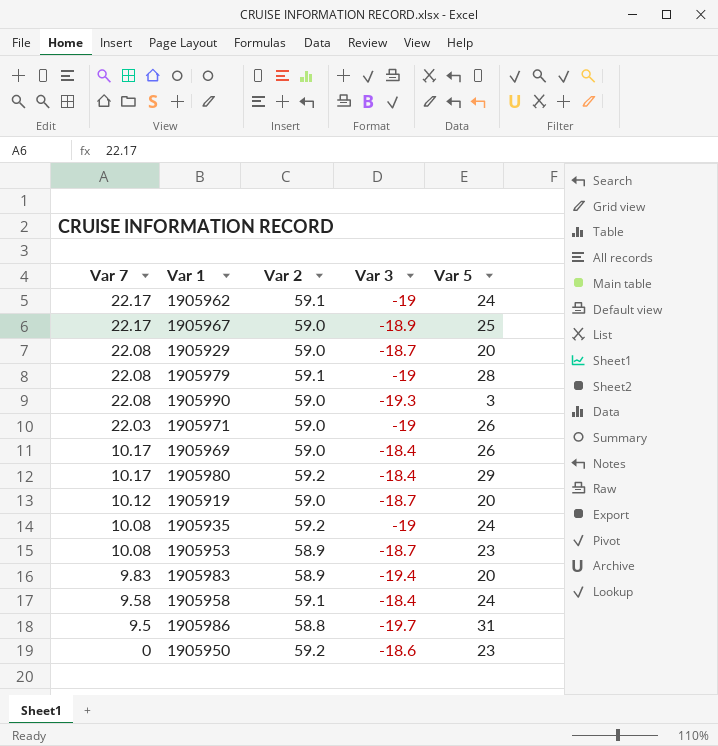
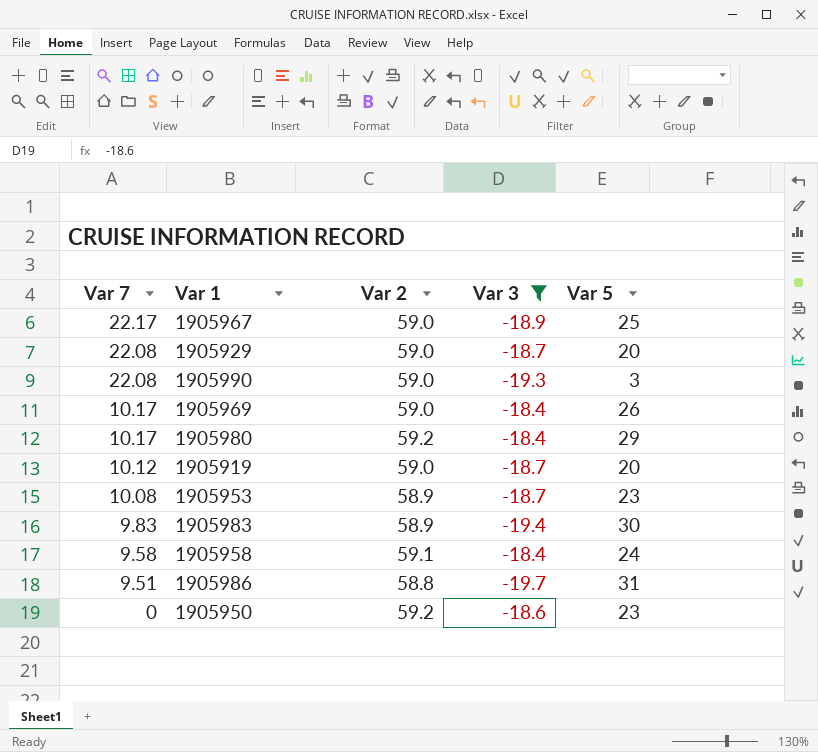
filter: none -> Var 3 != -19
1905983 | Var 5: 20 -> 30
1905986 | Var 7: 9.5 -> 9.51

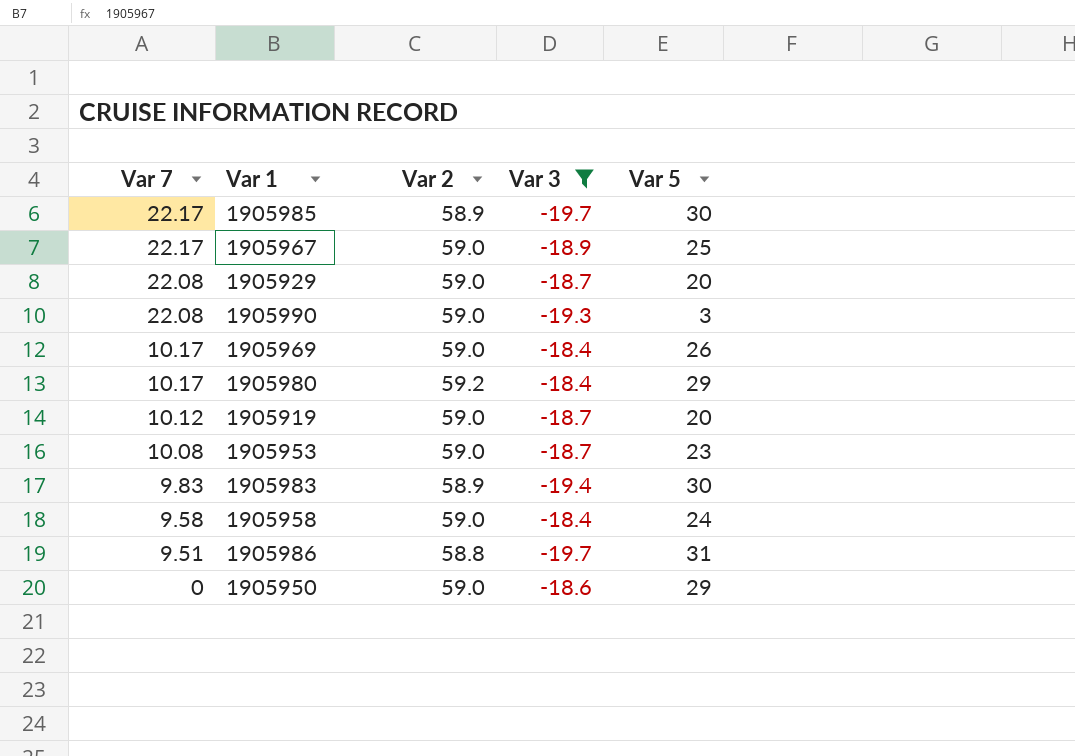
row 1905985: none -> 22.17 | 58.9 | -19.7 | 30
1905953 | Var 2: 58.9 -> 59.0
1905958 | Var 2: 59.1 -> 59.0
1905950 | Var 2: 59.2 -> 59.0
1905950 | Var 5: 23 -> 29

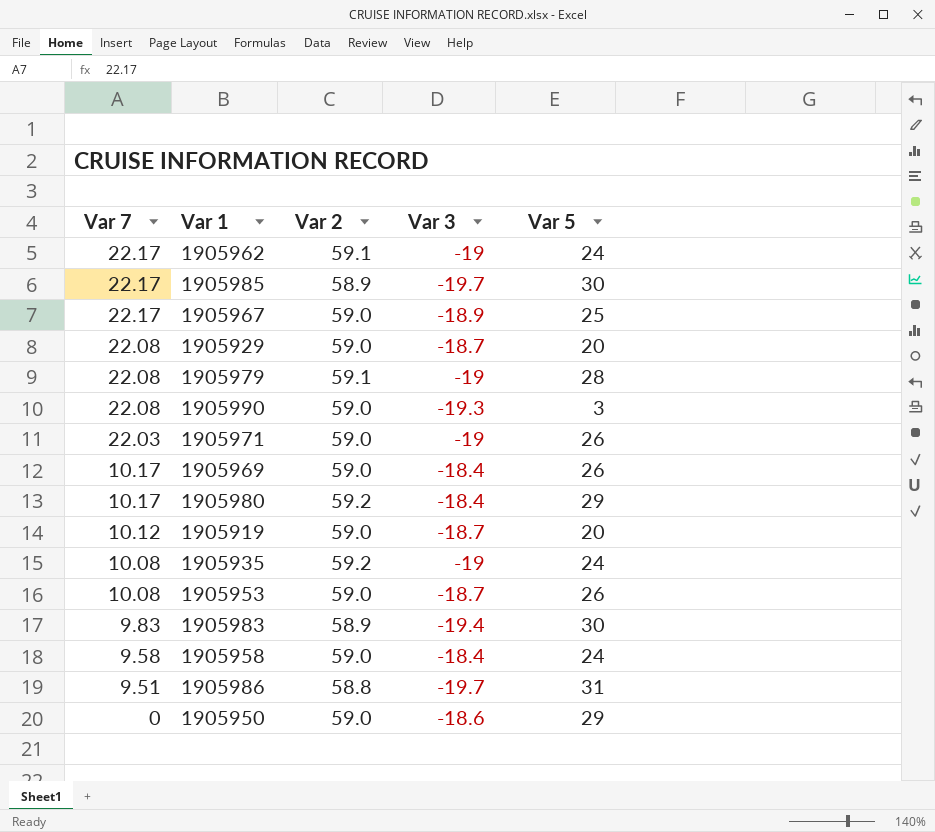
filter: Var 3 != -19 -> none
1905953 | Var 5: 23 -> 26

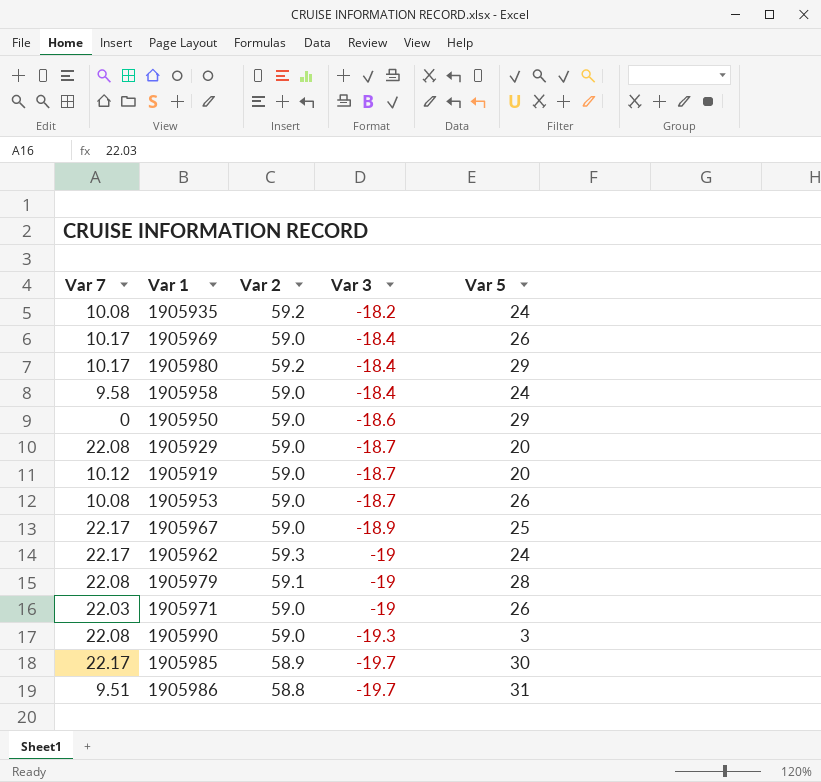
row order: Var 7 descending -> Var 3 descending
row 1905983: 9.83 | 58.9 | -19.4 | 30 -> none
1905935 | Var 3: -19 -> -18.2
1905962 | Var 2: 59.1 -> 59.3

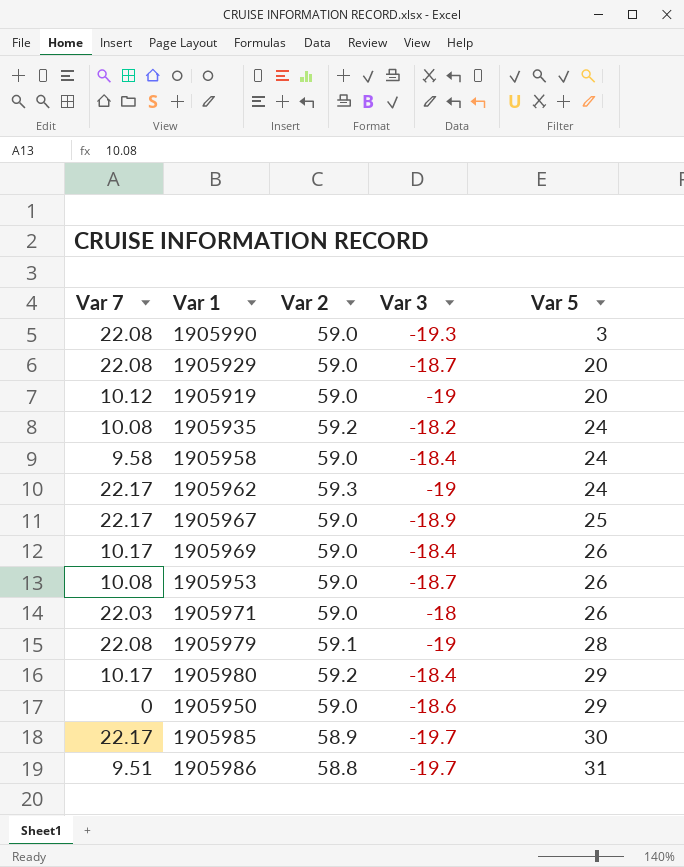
row order: Var 3 descending -> Var 5 ascending
1905919 | Var 3: -18.7 -> -19
1905971 | Var 3: -19 -> -18

